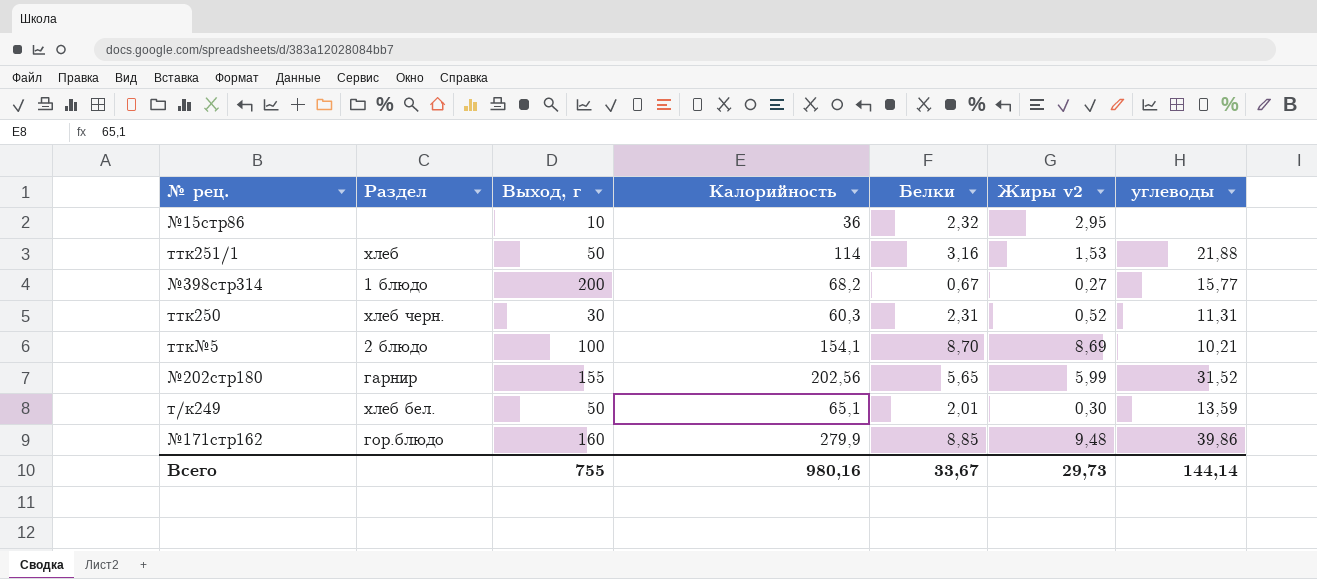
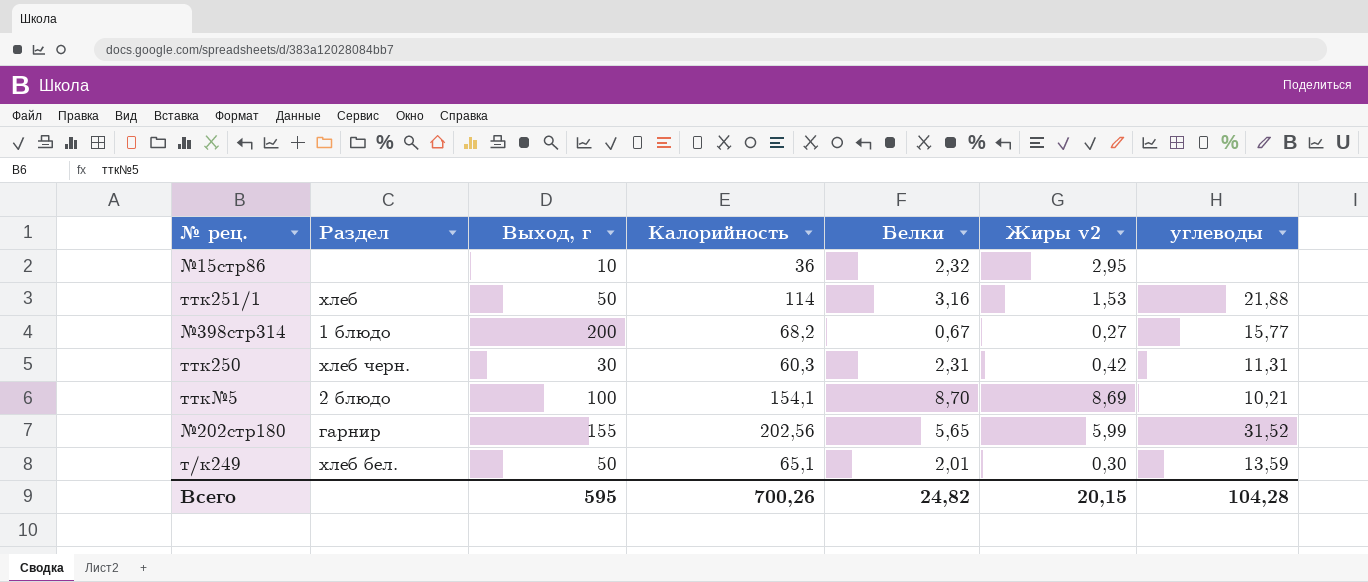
row №171стр162: гор.блюдо | 160 | 279,9 | 8,85 | 9,48 | 39,86 -> none
ттк250 | Жиры v2: 0,52 -> 0,42
Всего | Выход, г: 755 -> 595
Всего | Калорийность: 980,16 -> 700,26
Всего | Белки: 33,67 -> 24,82
Всего | Жиры v2: 29,73 -> 20,15
Всего | углеводы: 144,14 -> 104,28

